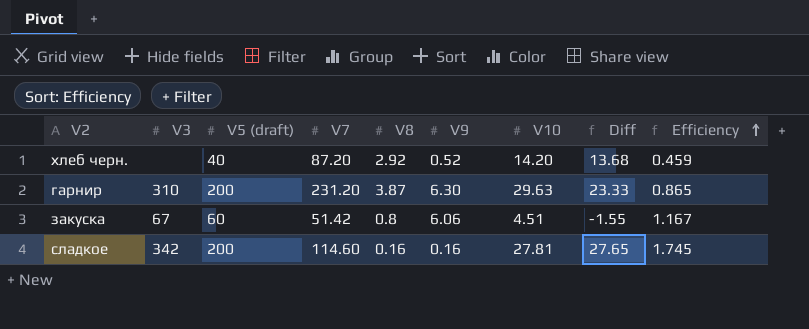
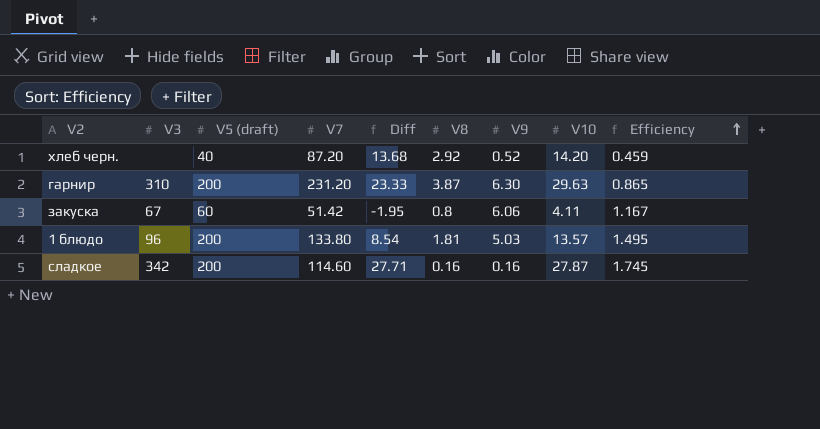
column Diff | position: 8 -> 5
закуска | Diff: -1.55 -> -1.95
закуска | V10: 4.51 -> 4.11
row 1 блюдо: none -> 96 | 200 | 133.80 | 8.54 | 1.81 | 5.03 | 13.57 | 1.495
сладкое | Diff: 27.65 -> 27.71
сладкое | V10: 27.81 -> 27.87

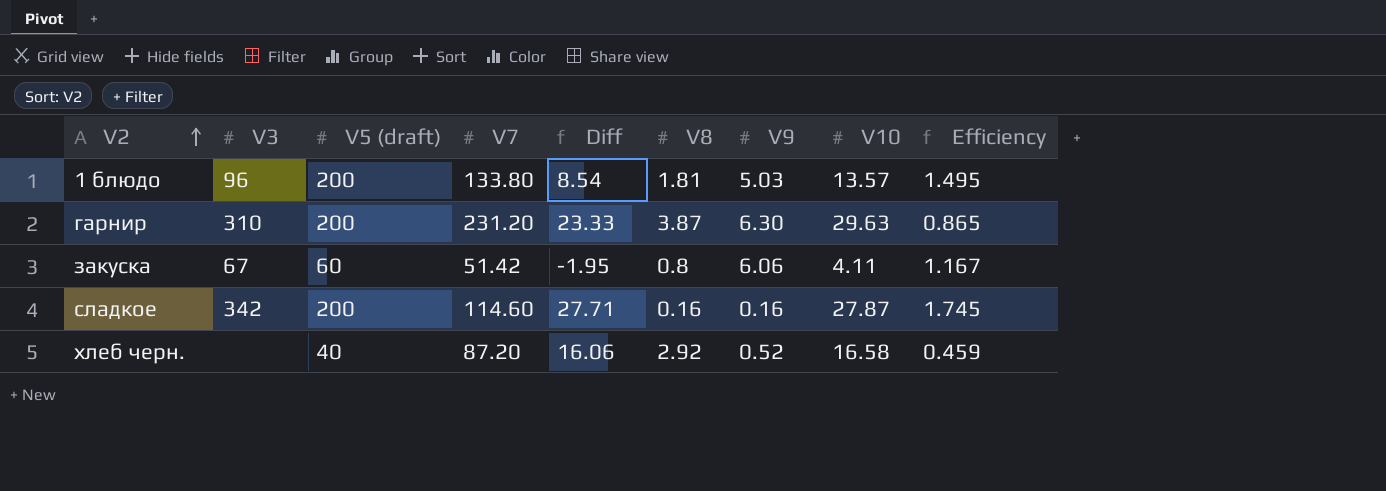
row order: Efficiency ascending -> V2 ascending
хлеб черн. | Diff: 13.68 -> 16.06
хлеб черн. | V10: 14.20 -> 16.58

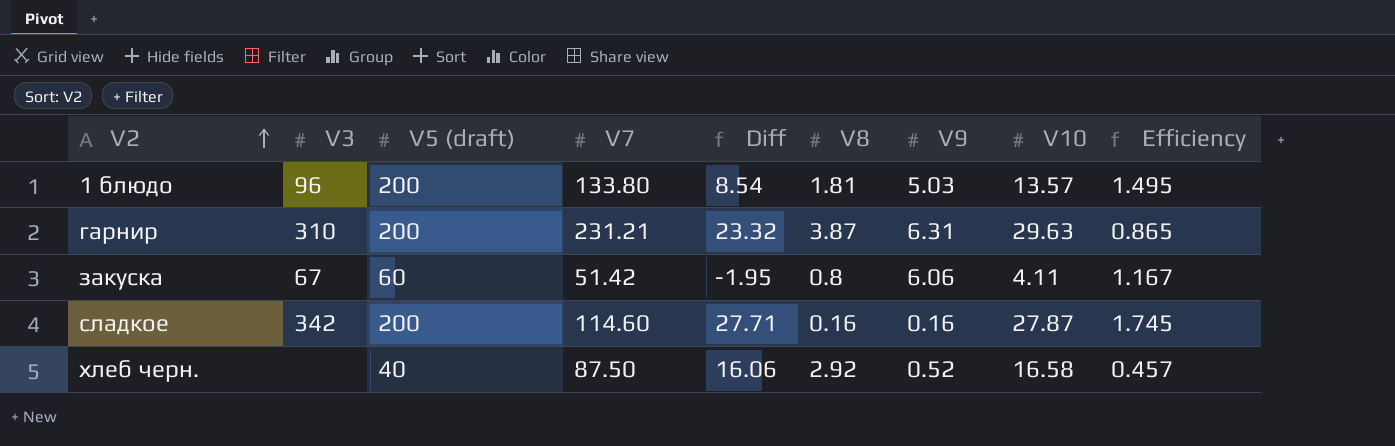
гарнир | V7: 231.20 -> 231.21
гарнир | Diff: 23.33 -> 23.32
гарнир | V9: 6.30 -> 6.31
хлеб черн. | V7: 87.20 -> 87.50
хлеб черн. | Efficiency: 0.459 -> 0.457

